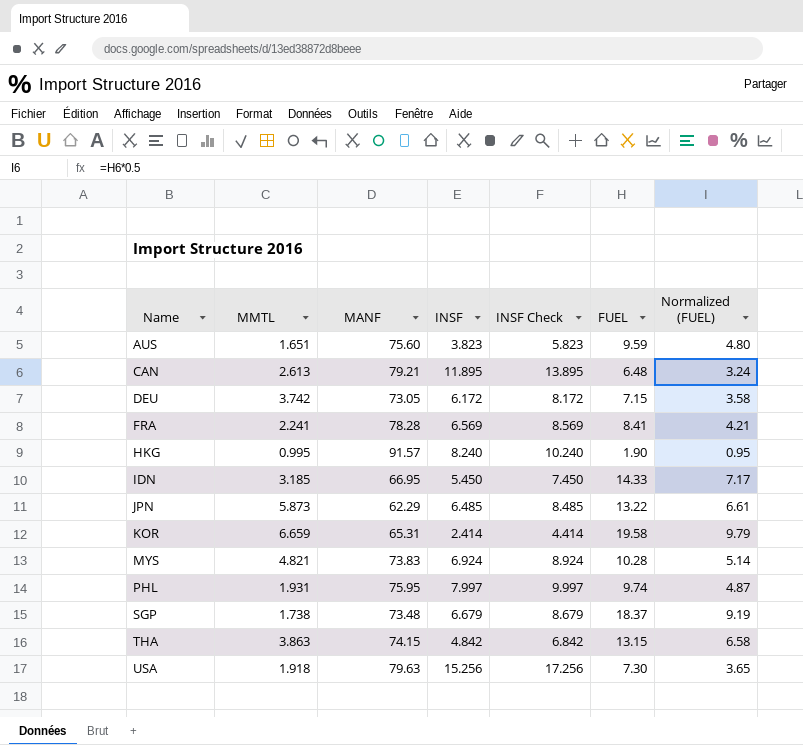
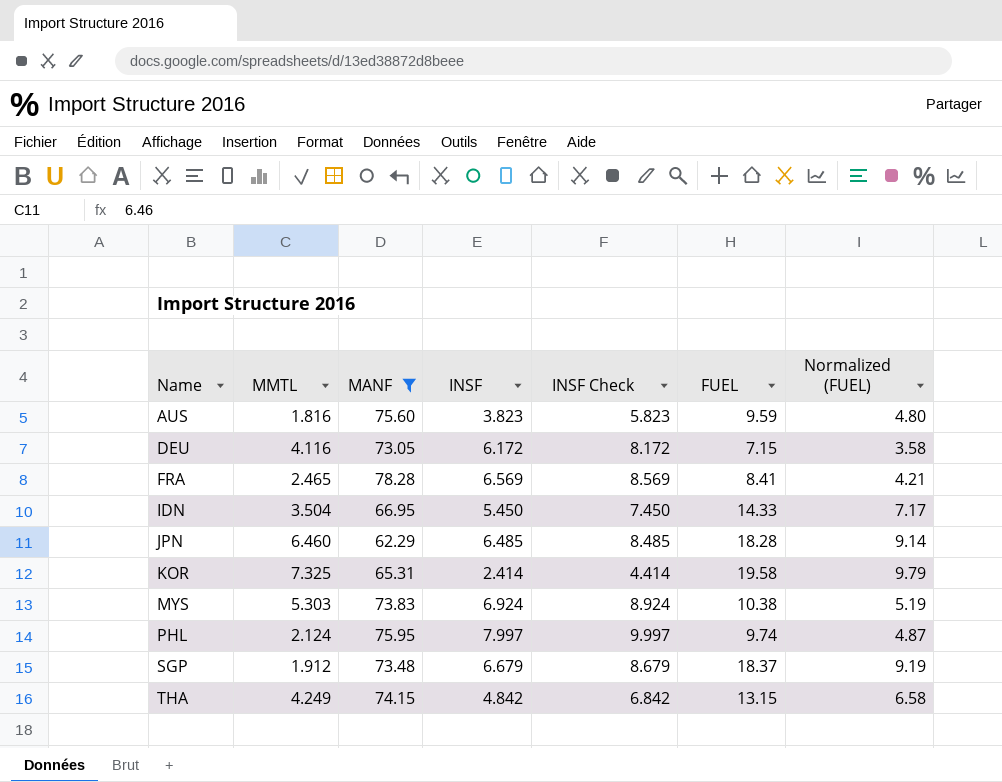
filter: none -> MANF <= 78.28
AUS | MMTL: 1.651 -> 1.816
DEU | MMTL: 3.742 -> 4.116
FRA | MMTL: 2.241 -> 2.465
IDN | MMTL: 3.185 -> 3.504
JPN | MMTL: 5.873 -> 6.460
JPN | FUEL: 13.22 -> 18.28
JPN | Normalized (FUEL): 6.61 -> 9.14
KOR | MMTL: 6.659 -> 7.325
MYS | MMTL: 4.821 -> 5.303
MYS | FUEL: 10.28 -> 10.38
MYS | Normalized (FUEL): 5.14 -> 5.19
PHL | MMTL: 1.931 -> 2.124
SGP | MMTL: 1.738 -> 1.912
THA | MMTL: 3.863 -> 4.249

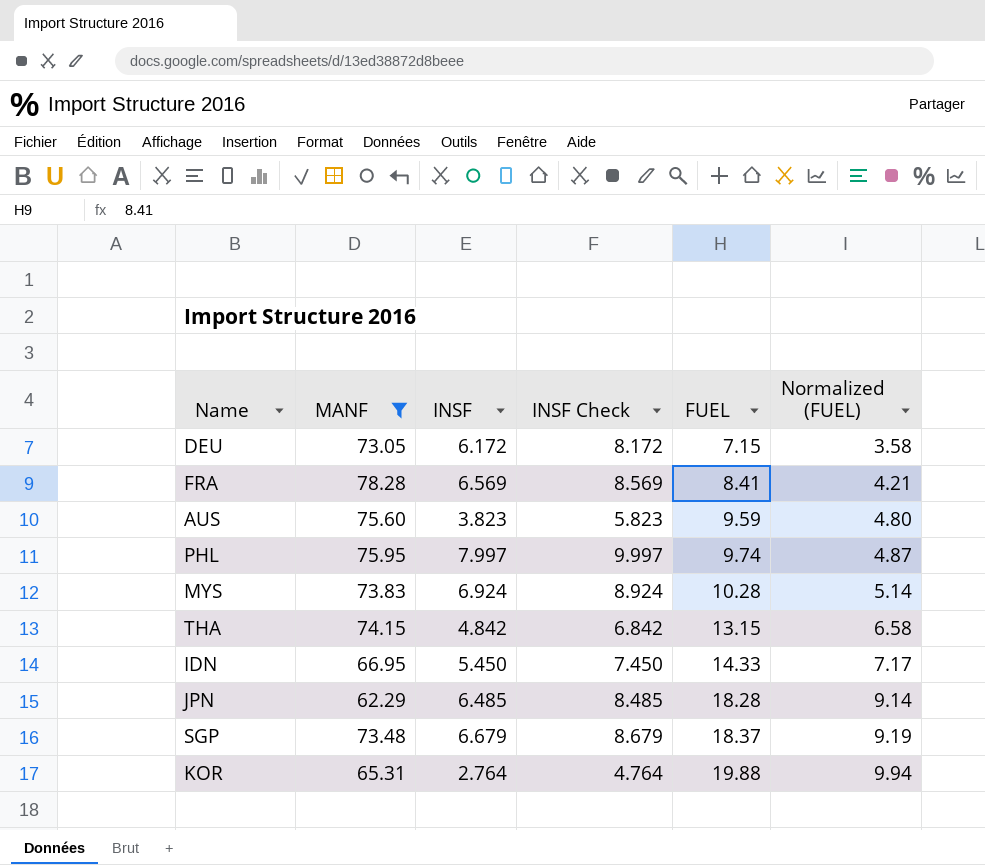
row order: Name ascending -> FUEL ascending
column MMTL | position: 2 -> none
MYS | FUEL: 10.38 -> 10.28
MYS | Normalized (FUEL): 5.19 -> 5.14
KOR | INSF: 2.414 -> 2.764
KOR | INSF Check: 4.414 -> 4.764
KOR | FUEL: 19.58 -> 19.88
KOR | Normalized (FUEL): 9.79 -> 9.94

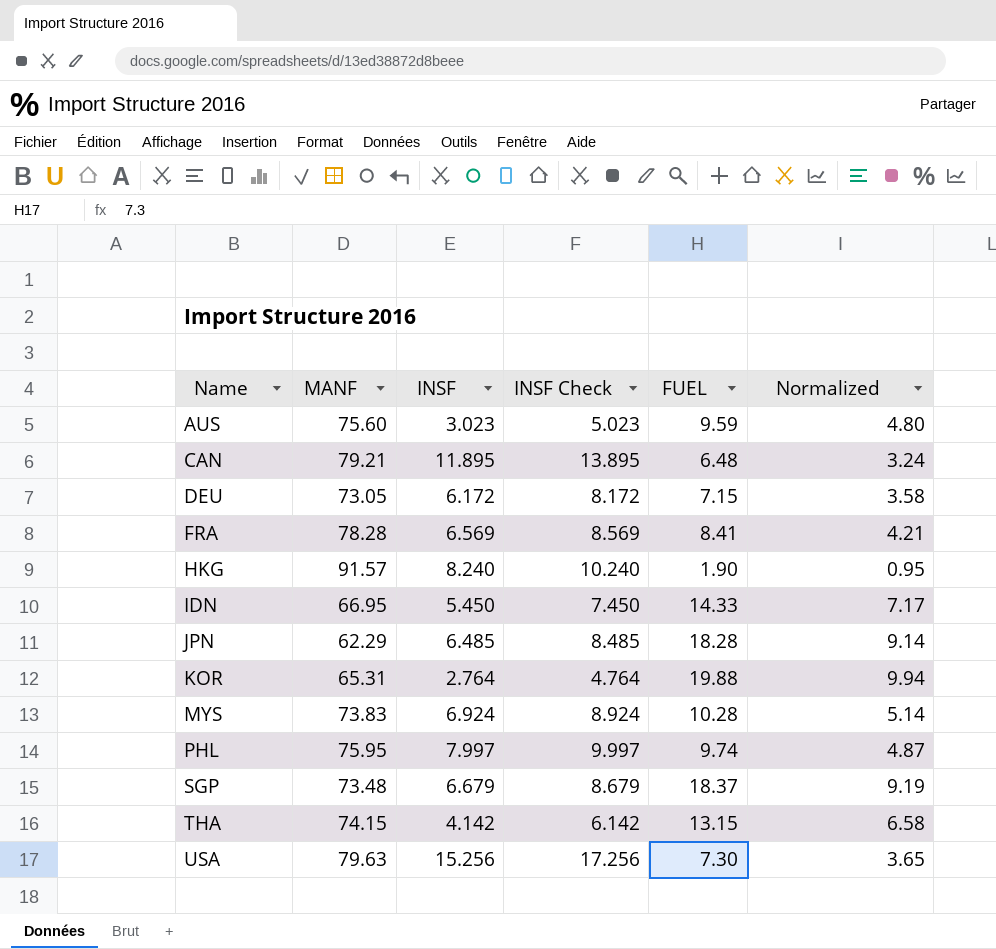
filter: MANF <= 78.28 -> none
row order: FUEL ascending -> Name ascending
column name: Normalized (FUEL) -> Normalized
AUS | INSF: 3.823 -> 3.023
AUS | INSF Check: 5.823 -> 5.023
THA | INSF: 4.842 -> 4.142
THA | INSF Check: 6.842 -> 6.142

